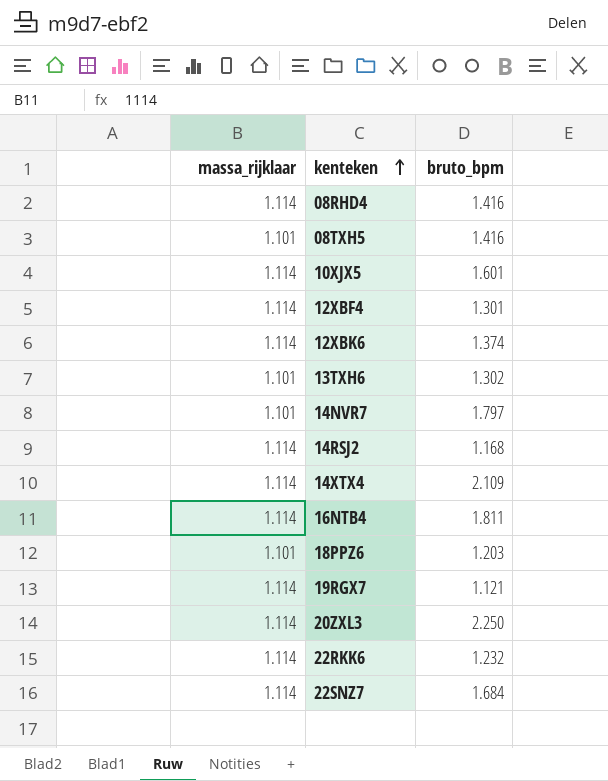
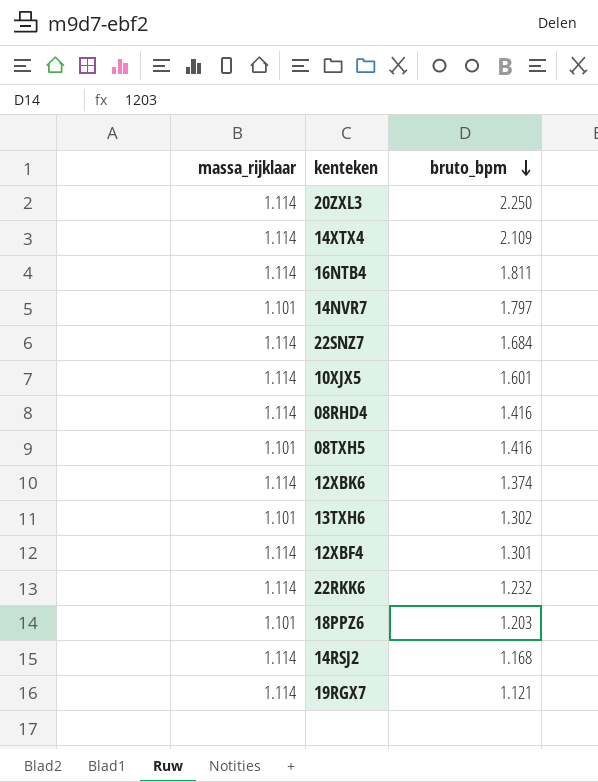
row order: kenteken ascending -> bruto_bpm descending

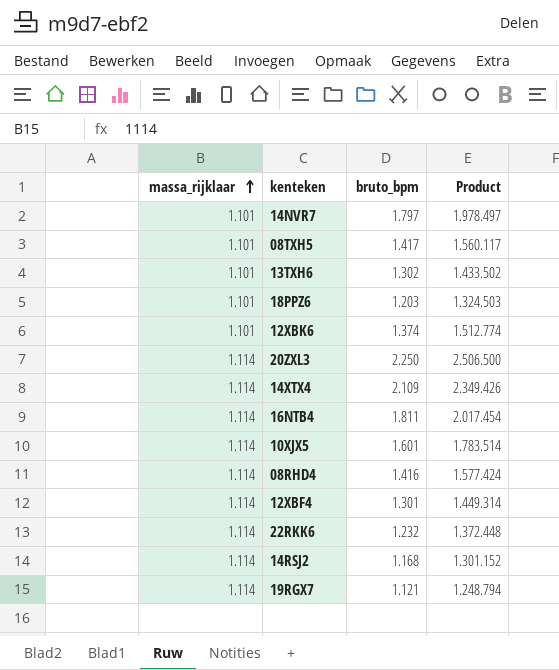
row order: bruto_bpm descending -> massa_rijklaar ascending
column Product | formula: none -> [massa_rijklaar] * [bruto_bpm]
row 22SNZ7: 1.114 | 1.684 -> none
08TXH5 | bruto_bpm: 1.416 -> 1.417
12XBK6 | massa_rijklaar: 1.114 -> 1.101

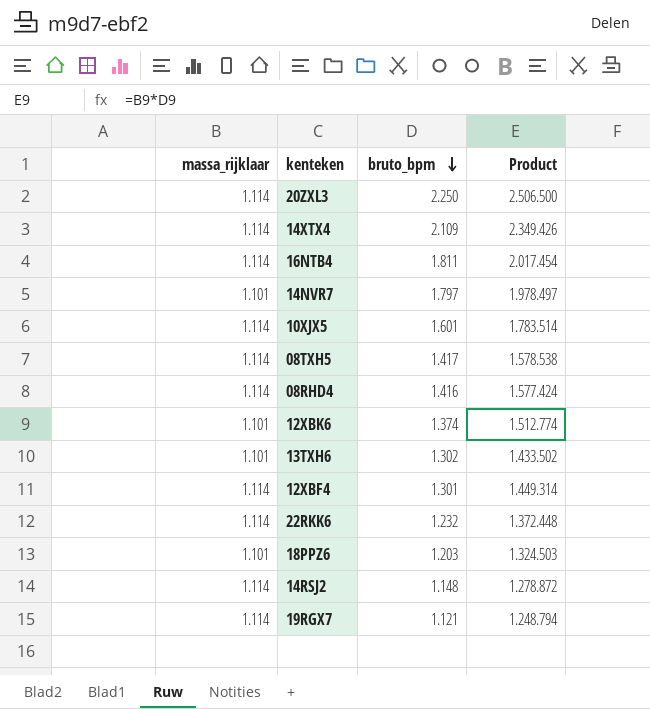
row order: massa_rijklaar ascending -> bruto_bpm descending
08TXH5 | massa_rijklaar: 1.101 -> 1.114
08TXH5 | Product: 1.560.117 -> 1.578.538
14RSJ2 | bruto_bpm: 1.168 -> 1.148
14RSJ2 | Product: 1.301.152 -> 1.278.872

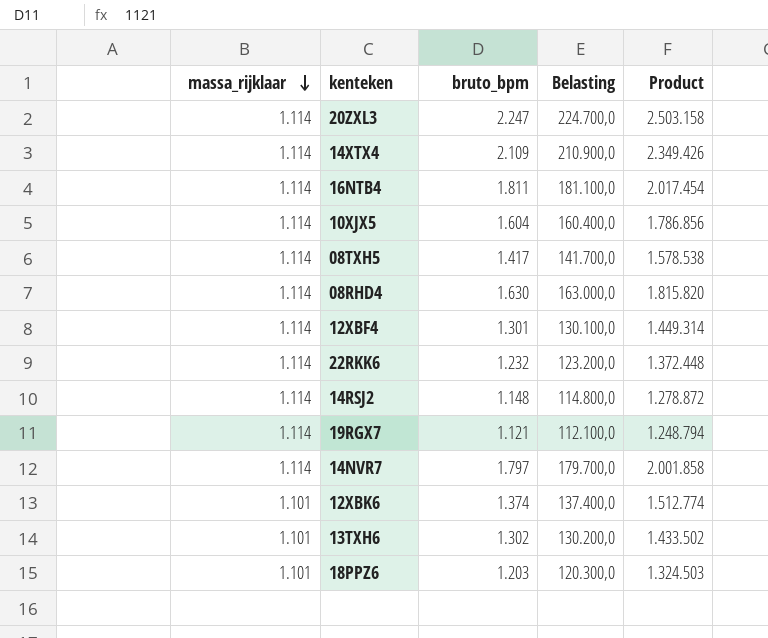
row order: bruto_bpm descending -> massa_rijklaar descending
column Belasting | formula: none -> [bruto_bpm] * 100
20ZXL3 | bruto_bpm: 2.250 -> 2.247
20ZXL3 | Product: 2.506.500 -> 2.503.158
10XJX5 | bruto_bpm: 1.601 -> 1.604
10XJX5 | Product: 1.783.514 -> 1.786.856
08RHD4 | bruto_bpm: 1.416 -> 1.630
08RHD4 | Product: 1.577.424 -> 1.815.820
14NVR7 | massa_rijklaar: 1.101 -> 1.114
14NVR7 | Product: 1.978.497 -> 2.001.858

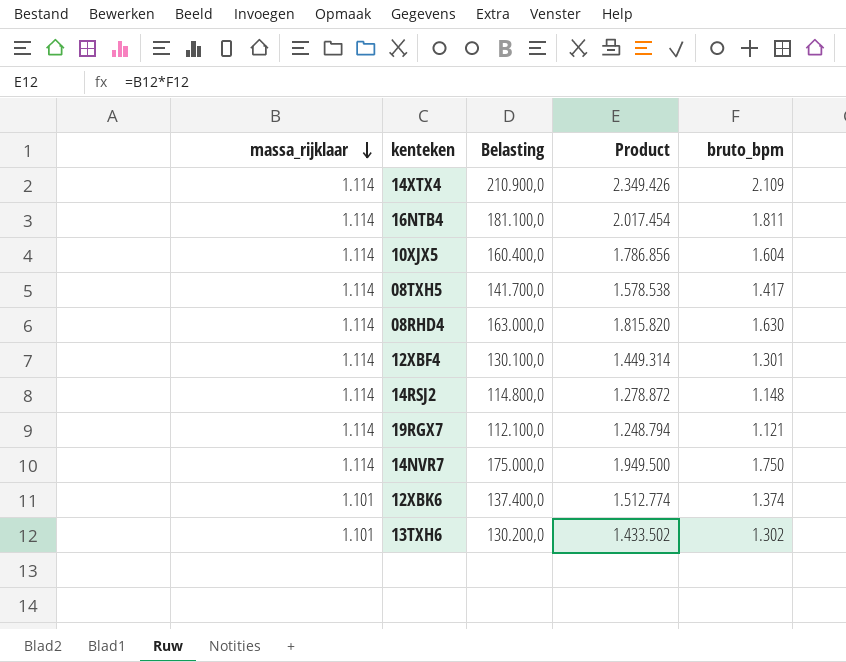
column bruto_bpm | position: 3 -> 5
row 20ZXL3: 1.114 | 2.247 | 224.700,0 | 2.503.158 -> none
row 22RKK6: 1.114 | 1.232 | 123.200,0 | 1.372.448 -> none
row 18PPZ6: 1.101 | 1.203 | 120.300,0 | 1.324.503 -> none
14NVR7 | Belasting: 179.700,0 -> 175.000,0
14NVR7 | Product: 2.001.858 -> 1.949.500
14NVR7 | bruto_bpm: 1.797 -> 1.750

